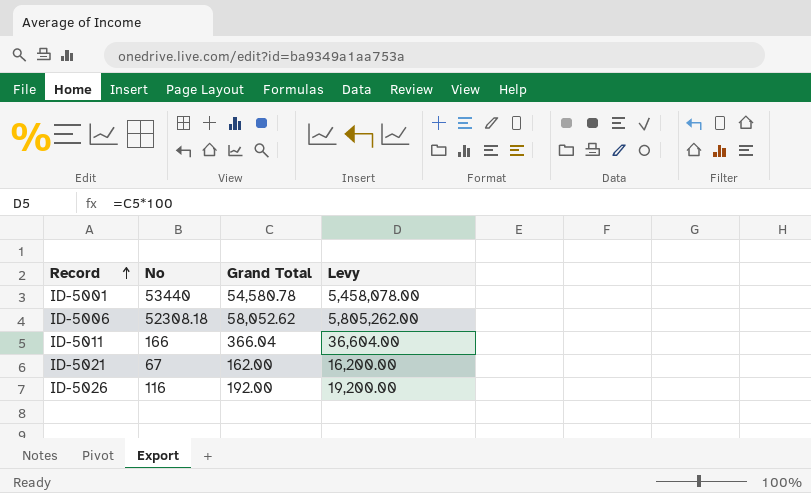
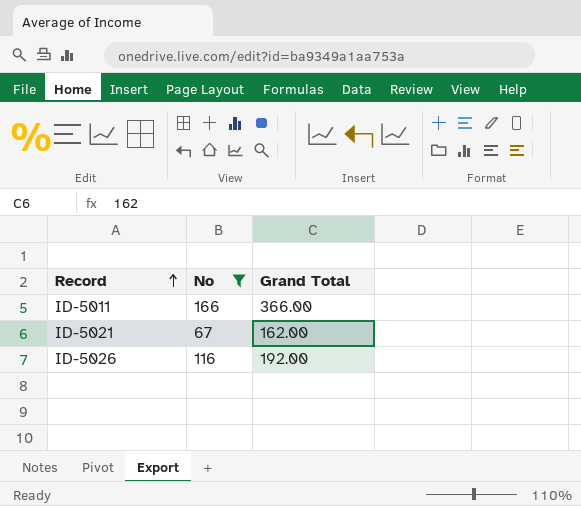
filter: none -> No <= 166
column Levy | formula: [Grand Total] * 100 -> none
ID-5011 | Grand Total: 366.04 -> 366.00

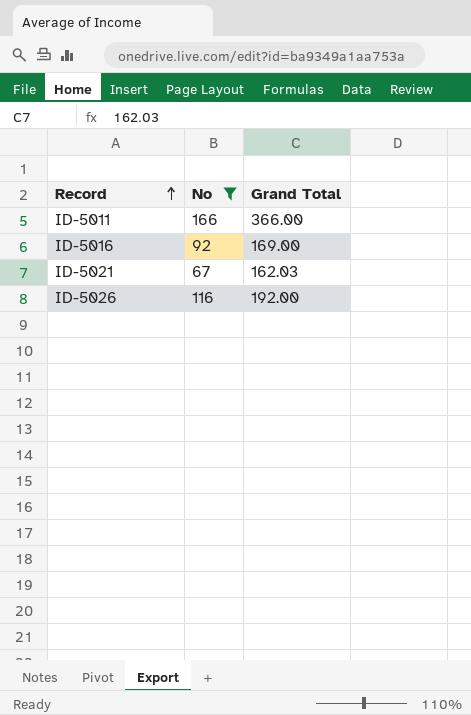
row ID-5016: none -> 92 | 169.00
ID-5021 | Grand Total: 162.00 -> 162.03

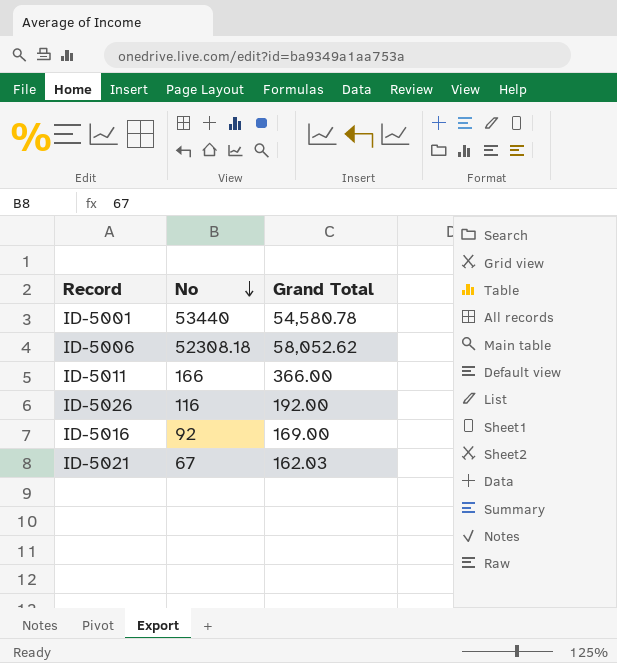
filter: No <= 166 -> none
row order: Record ascending -> No descending

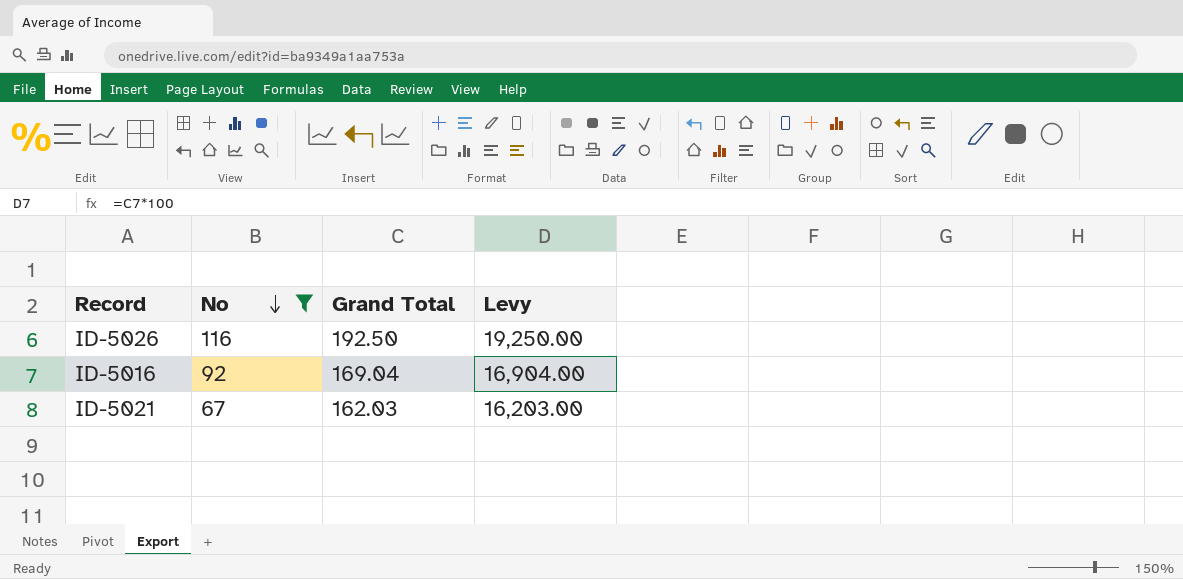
filter: none -> No <= 116
column Levy | formula: none -> [Grand Total] * 100
ID-5026 | Grand Total: 192.00 -> 192.50
ID-5016 | Grand Total: 169.00 -> 169.04

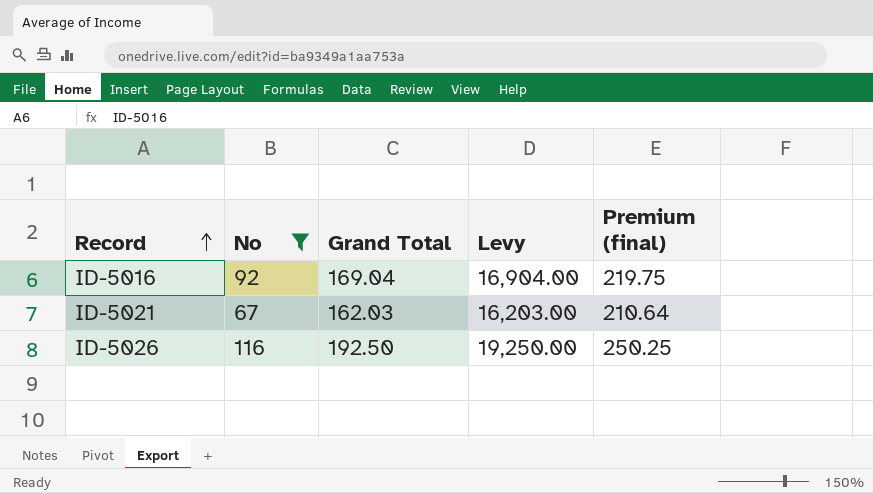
row order: No descending -> Record ascending
column Premium (final) | formula: none -> [Grand Total] * 1.3

